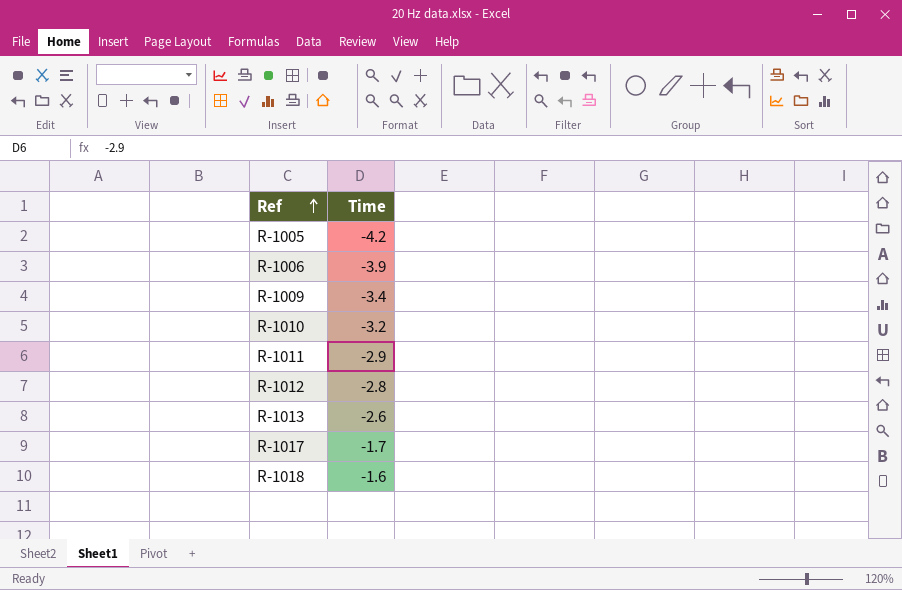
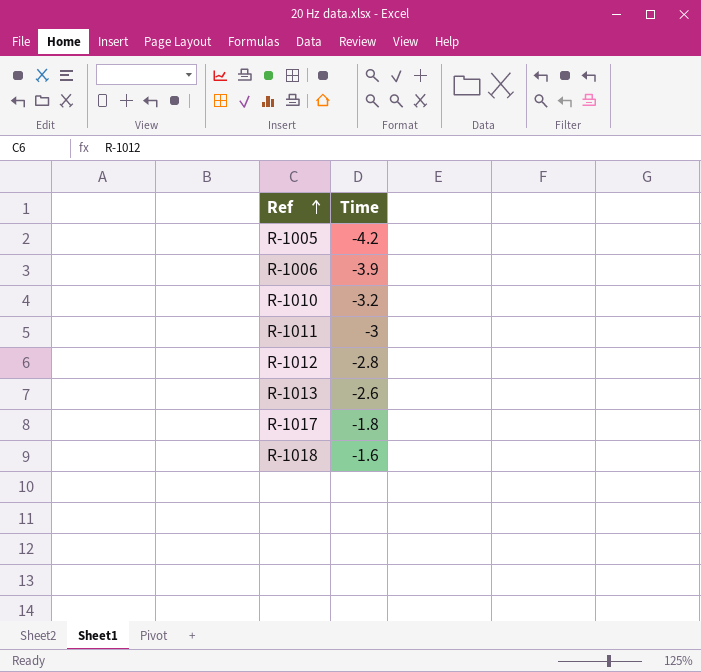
row R-1009: -3.4 -> none
R-1011 | Time: -2.9 -> -3
R-1017 | Time: -1.7 -> -1.8

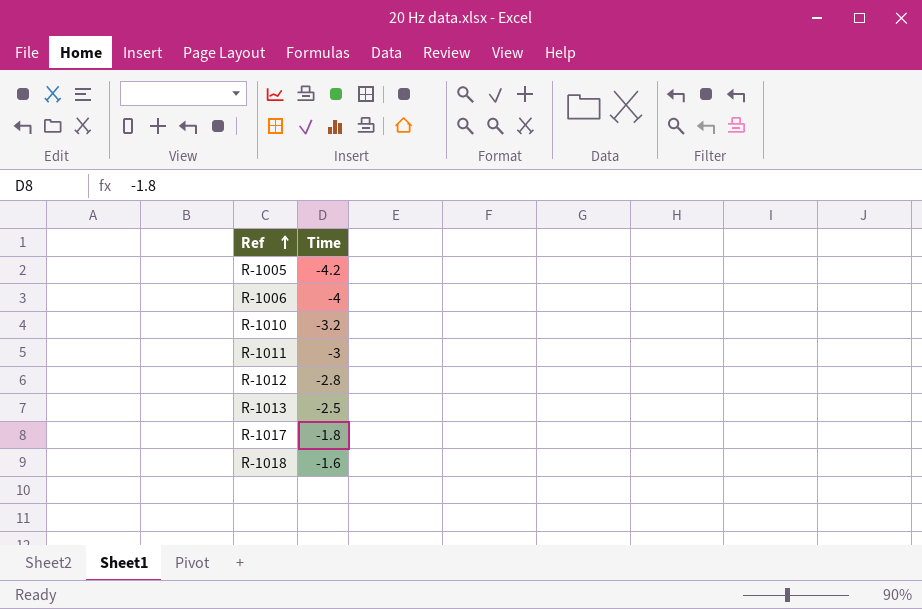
R-1006 | Time: -3.9 -> -4
R-1013 | Time: -2.6 -> -2.5

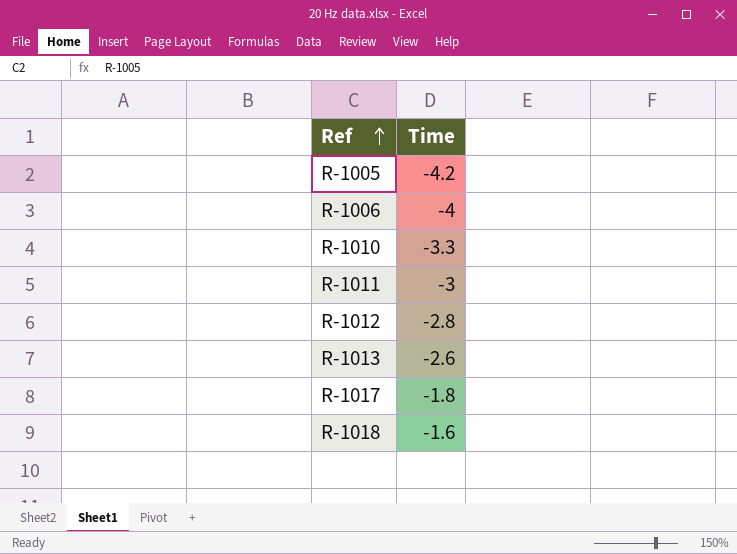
R-1010 | Time: -3.2 -> -3.3
R-1013 | Time: -2.5 -> -2.6

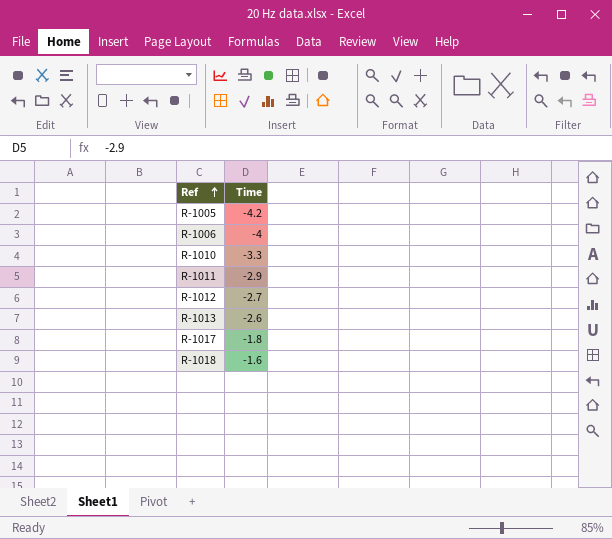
R-1011 | Time: -3 -> -2.9
R-1012 | Time: -2.8 -> -2.7

